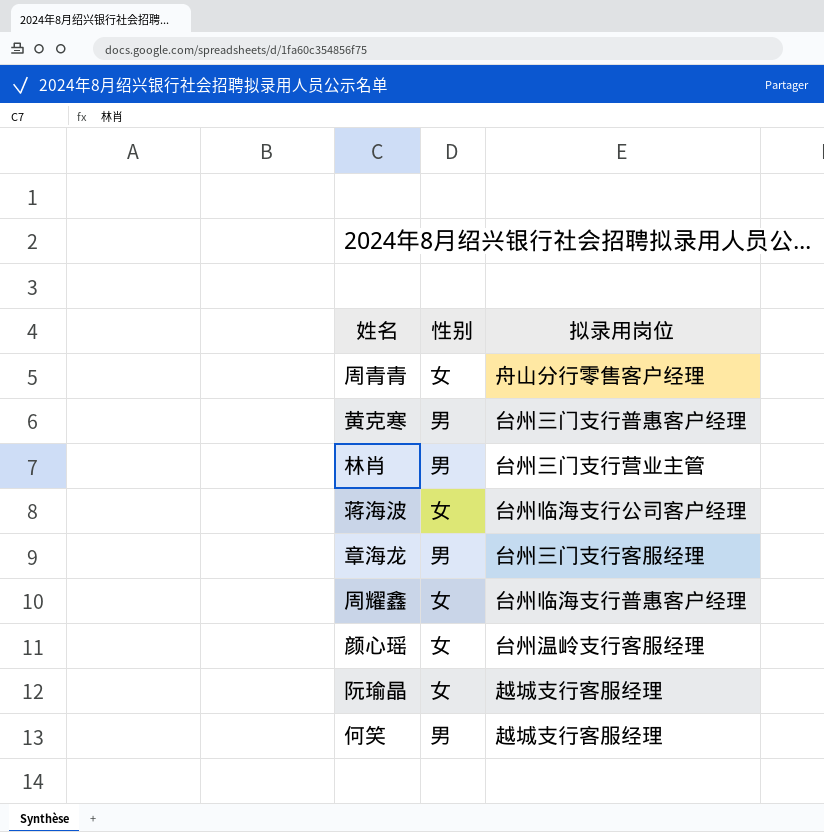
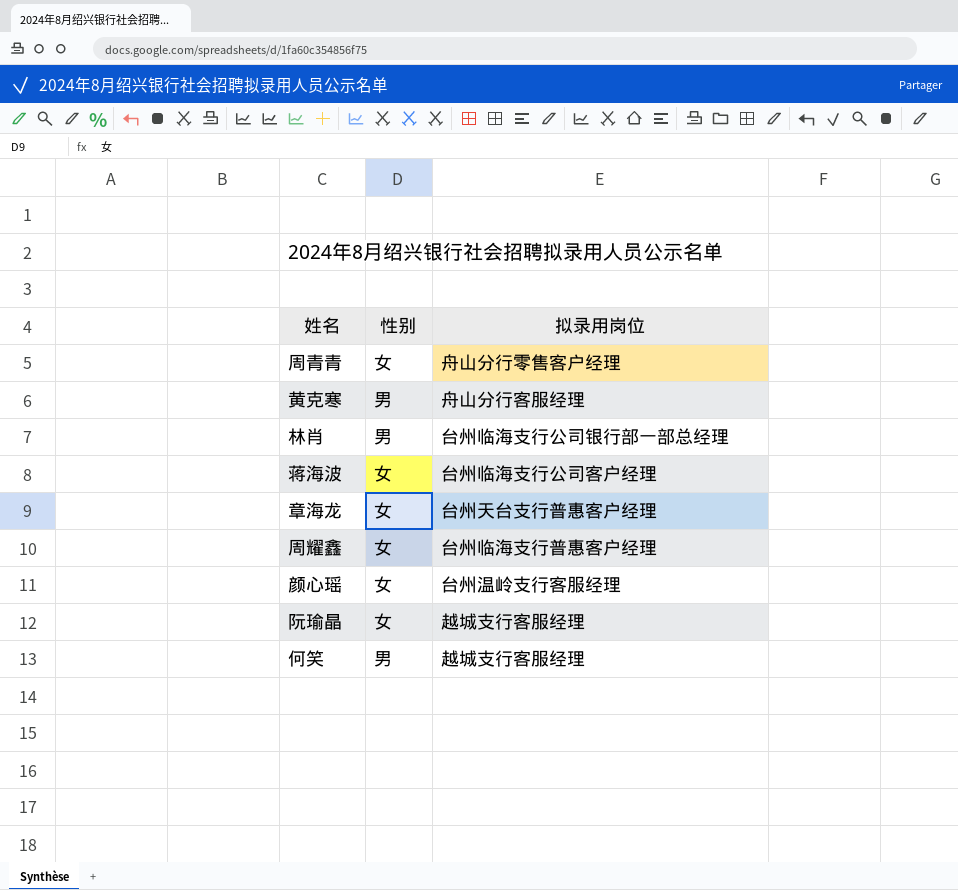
黄克寒 | 拟录用岗位: 台州三门支行普惠客户经理 -> 舟山分行客服经理
林肖 | 拟录用岗位: 台州三门支行营业主管 -> 台州临海支行公司银行部一部总经理
章海龙 | 性别: 男 -> 女
章海龙 | 拟录用岗位: 台州三门支行客服经理 -> 台州天台支行普惠客户经理

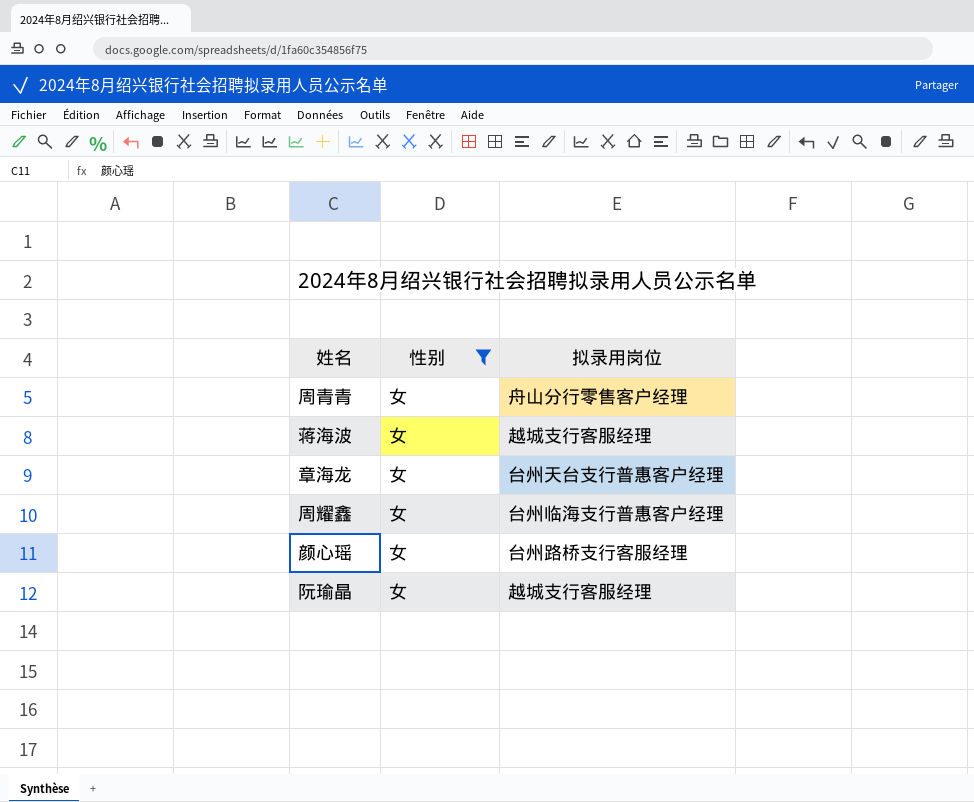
filter: none -> 性别 = 女
蒋海波 | 拟录用岗位: 台州临海支行公司客户经理 -> 越城支行客服经理
颜心瑶 | 拟录用岗位: 台州温岭支行客服经理 -> 台州路桥支行客服经理

